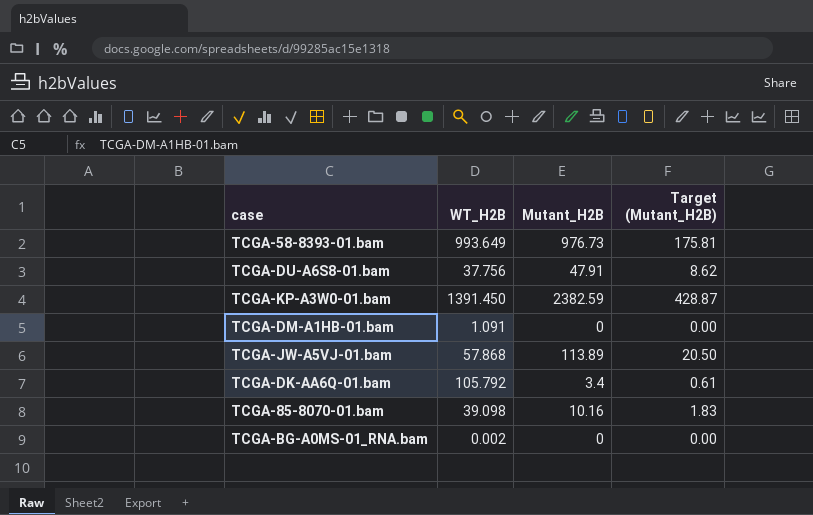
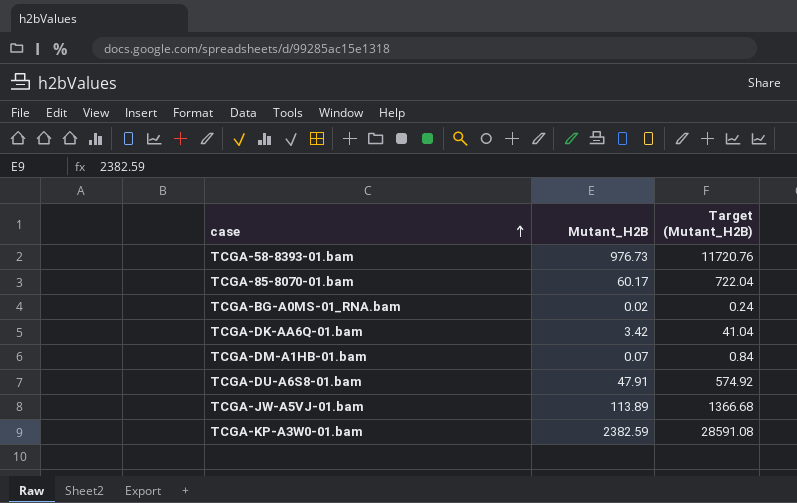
row order: none -> case ascending
column WT_H2B | position: 2 -> none
column Target (Mutant_H2B) | formula: [Mutant_H2B] * 0.18 -> [Mutant_H2B] * 12
TCGA-85-8070-01.bam | Mutant_H2B: 10.16 -> 60.17
TCGA-BG-A0MS-01_RNA.bam | Mutant_H2B: 0 -> 0.02
TCGA-DK-AA6Q-01.bam | Mutant_H2B: 3.4 -> 3.42
TCGA-DM-A1HB-01.bam | Mutant_H2B: 0 -> 0.07

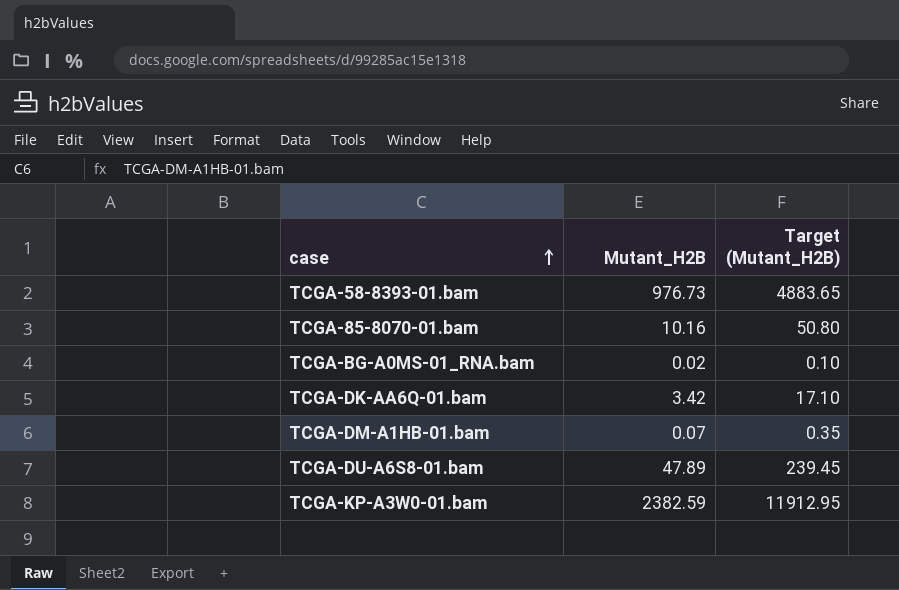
column Target (Mutant_H2B) | formula: [Mutant_H2B] * 12 -> [Mutant_H2B] * 5
row TCGA-JW-A5VJ-01.bam: 113.89 | 1366.68 -> none
TCGA-85-8070-01.bam | Mutant_H2B: 60.17 -> 10.16
TCGA-DU-A6S8-01.bam | Mutant_H2B: 47.91 -> 47.89

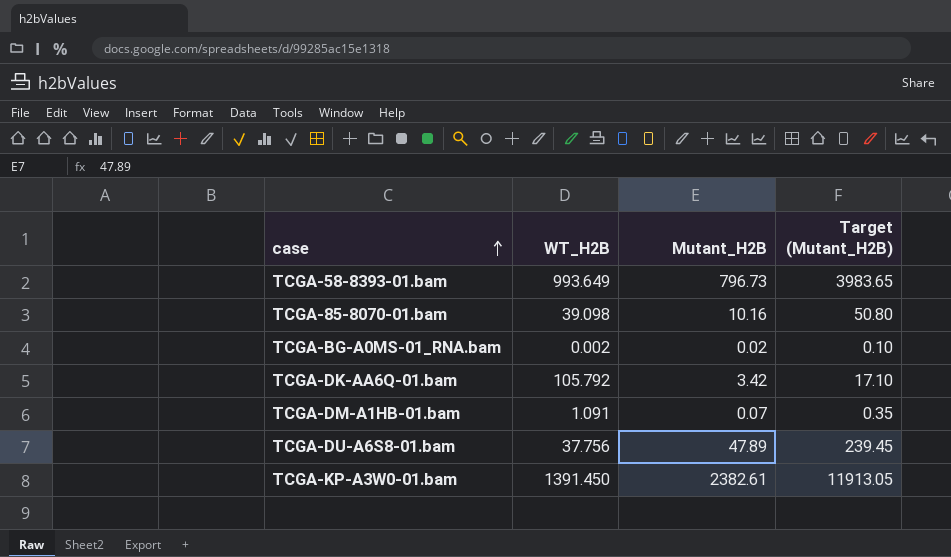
column WT_H2B | position: none -> 2
TCGA-58-8393-01.bam | Mutant_H2B: 976.73 -> 796.73
TCGA-58-8393-01.bam | Target (Mutant_H2B): 4883.65 -> 3983.65
TCGA-KP-A3W0-01.bam | Mutant_H2B: 2382.59 -> 2382.61
TCGA-KP-A3W0-01.bam | Target (Mutant_H2B): 11912.95 -> 11913.05

